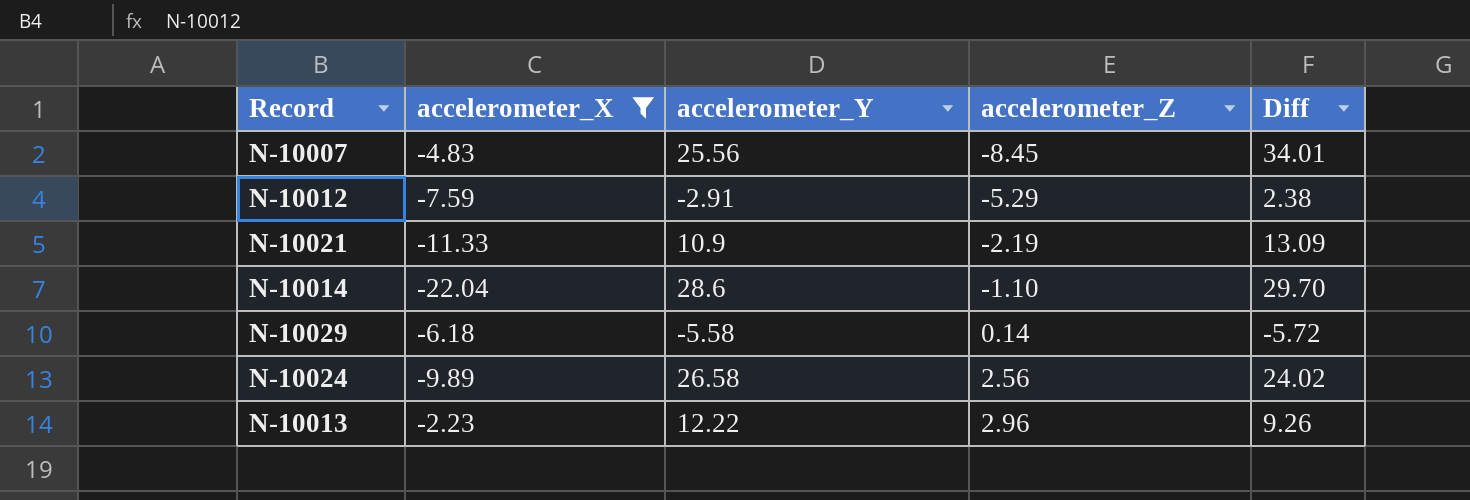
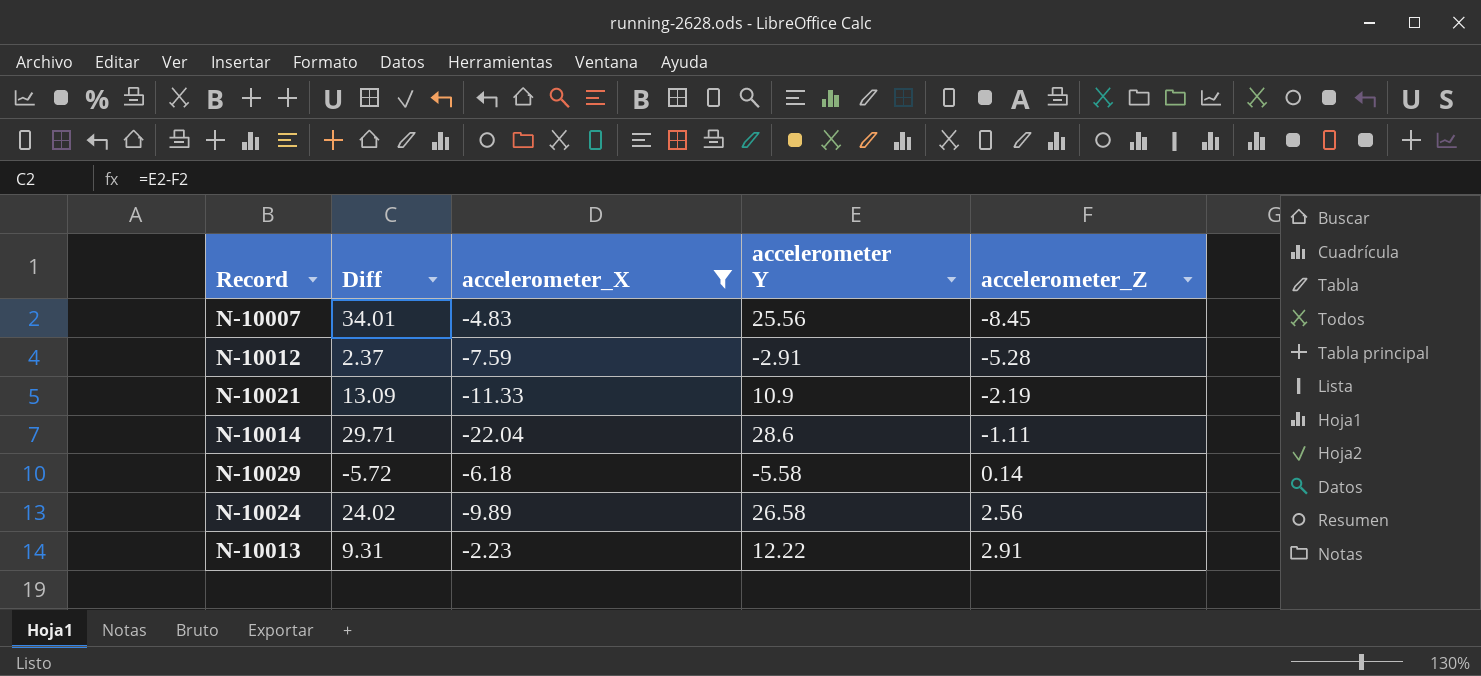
column Diff | position: 5 -> 2
column name: accelerometer_Y -> accelerometer Y
N-10012 | Diff: 2.38 -> 2.37
N-10012 | accelerometer_Z: -5.29 -> -5.28
N-10014 | Diff: 29.70 -> 29.71
N-10014 | accelerometer_Z: -1.10 -> -1.11
N-10013 | Diff: 9.26 -> 9.31
N-10013 | accelerometer_Z: 2.96 -> 2.91

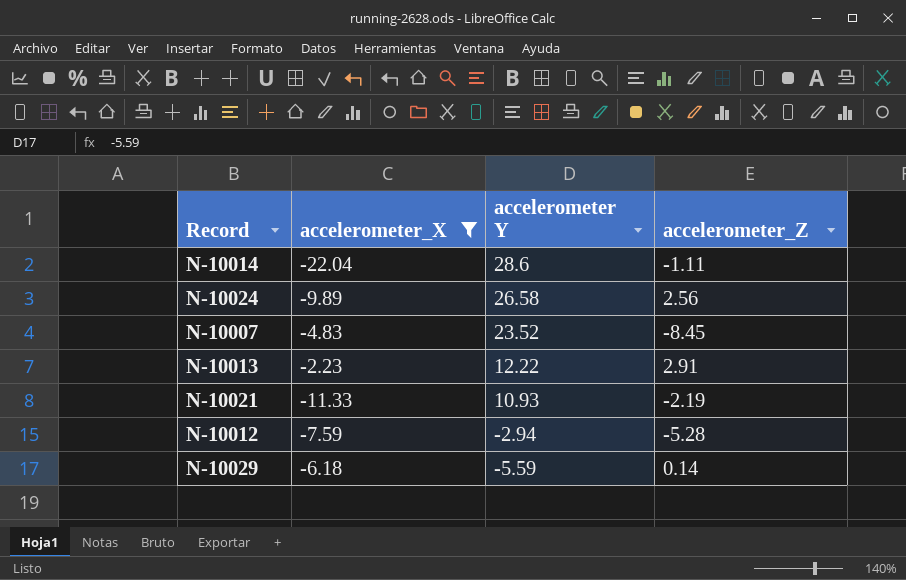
row order: accelerometer_Z ascending -> accelerometer Y descending
column Diff | formula: [accelerometer Y] - [accelerometer_Z] -> none
N-10007 | accelerometer Y: 25.56 -> 23.52
N-10021 | accelerometer Y: 10.9 -> 10.93
N-10012 | accelerometer Y: -2.91 -> -2.94
N-10029 | accelerometer Y: -5.58 -> -5.59

